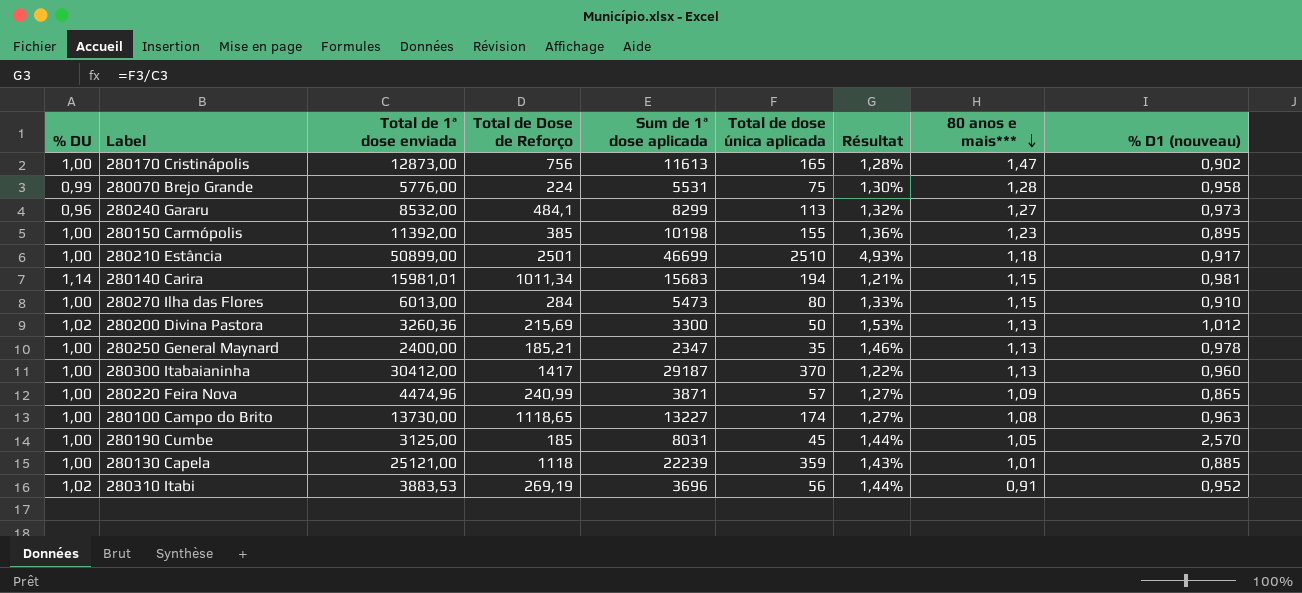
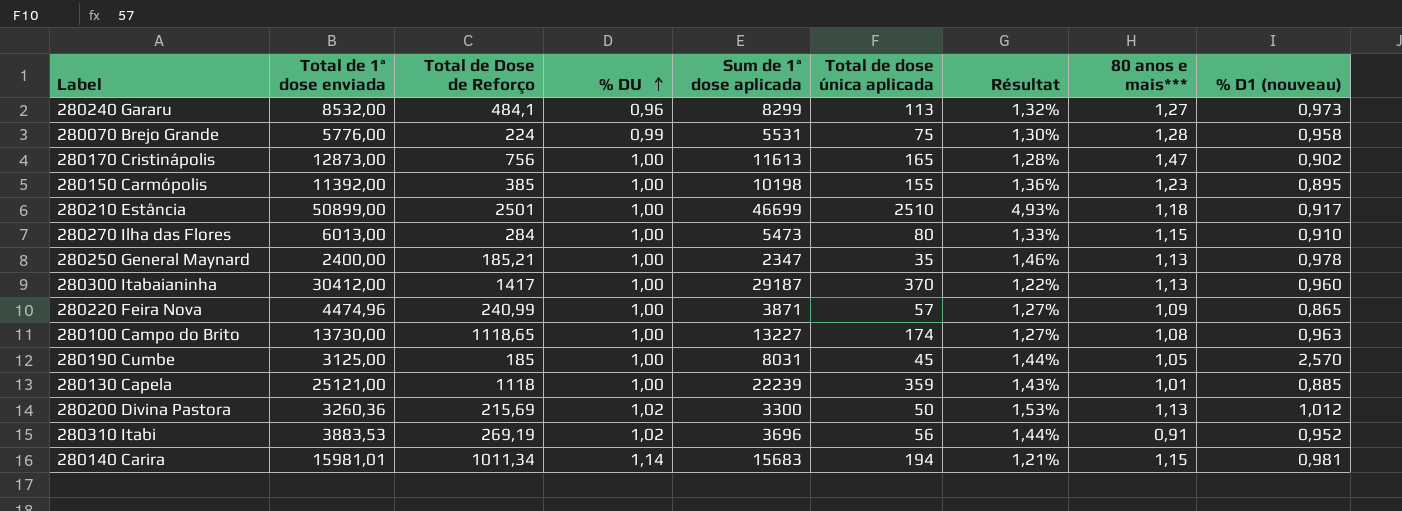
row order: 80 anos e mais*** descending -> % DU ascending
column % DU | position: 1 -> 4

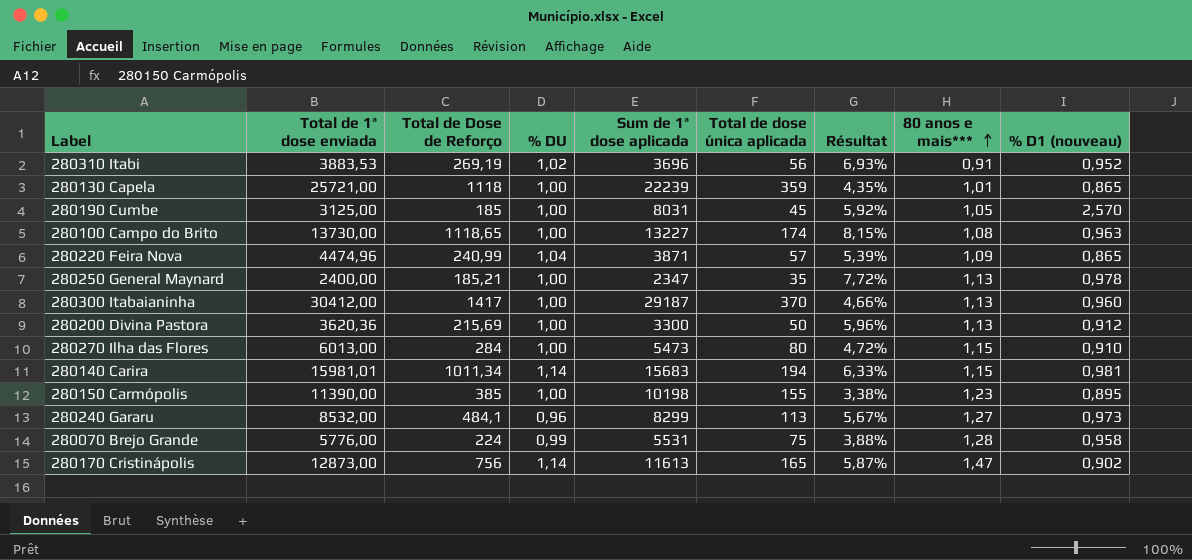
row order: % DU ascending -> 80 anos e mais*** ascending
column Résultat | formula: [Total de dose única aplicada] / [Total de 1ª dose enviada] -> [Total de Dose de Reforço] / [Total de 1ª dose enviada]
row 280210 Estância: 50899,00 | 2501 | 1,00 | 46699 | 2510 | 4,93% | 1,18 | 0,917 -> none
280130 Capela | Total de 1ª dose enviada: 25121,00 -> 25721,00
280130 Capela | % D1 (nouveau): 0,885 -> 0,865
280220 Feira Nova | % DU: 1,00 -> 1,04
280200 Divina Pastora | Total de 1ª dose enviada: 3260,36 -> 3620,36
280200 Divina Pastora | % DU: 1,02 -> 1,00
280200 Divina Pastora | % D1 (nouveau): 1,012 -> 0,912
280150 Carmópolis | Total de 1ª dose enviada: 11392,00 -> 11390,00
280170 Cristinápolis | % DU: 1,00 -> 1,14

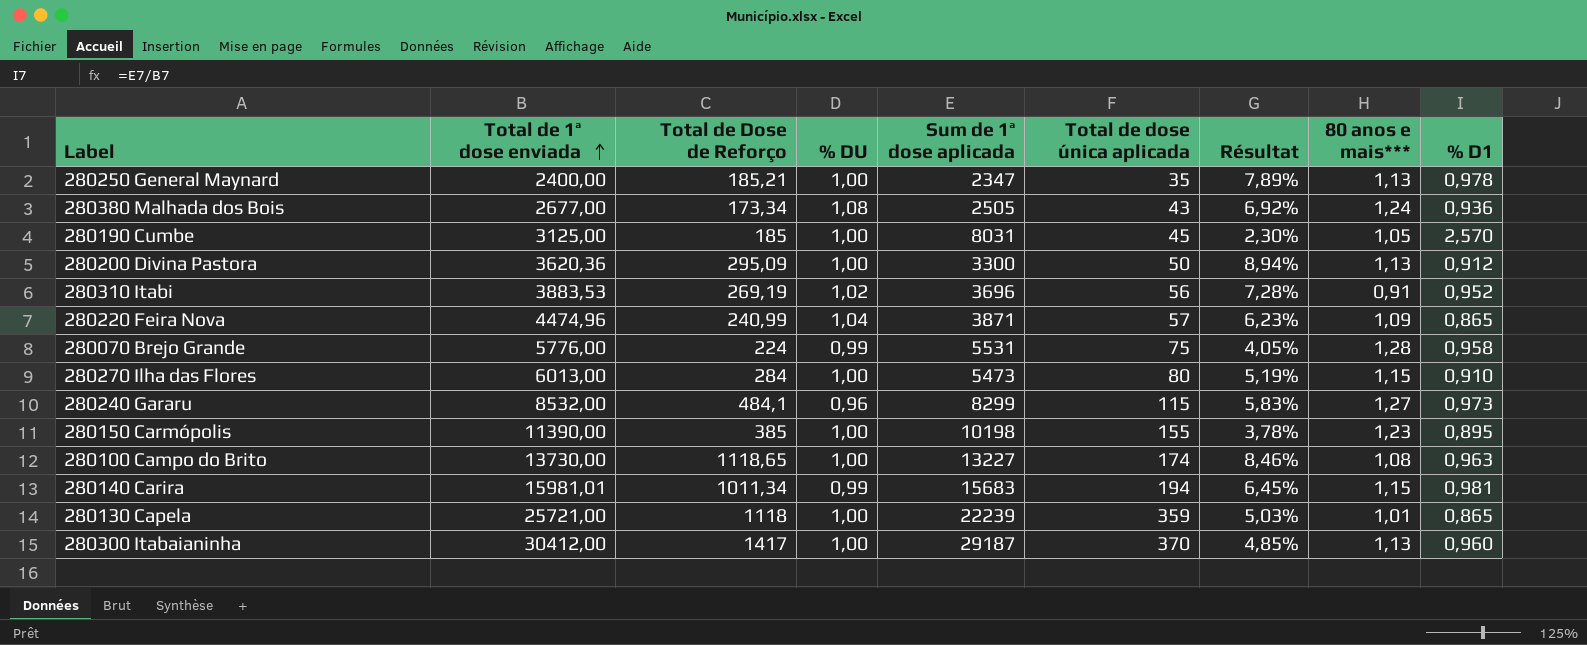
row order: 80 anos e mais*** ascending -> Total de 1ª dose enviada ascending
column Résultat | formula: [Total de Dose de Reforço] / [Total de 1ª dose enviada] -> [Total de Dose de Reforço] / [Sum de 1ª dose aplicada]
column name: % D1 (nouveau) -> % D1
row 280170 Cristinápolis: 12873,00 | 756 | 1,14 | 11613 | 165 | 5,87% | 1,47 | 0,902 -> none
row 280380 Malhada dos Bois: none -> 2677,00 | 173,34 | 1,08 | 2505 | 43 | 6,92% | 1,24 | 0,936
280200 Divina Pastora | Total de Dose de Reforço: 215,69 -> 295,09
280240 Gararu | Total de dose única aplicada: 113 -> 115
280140 Carira | % DU: 1,14 -> 0,99

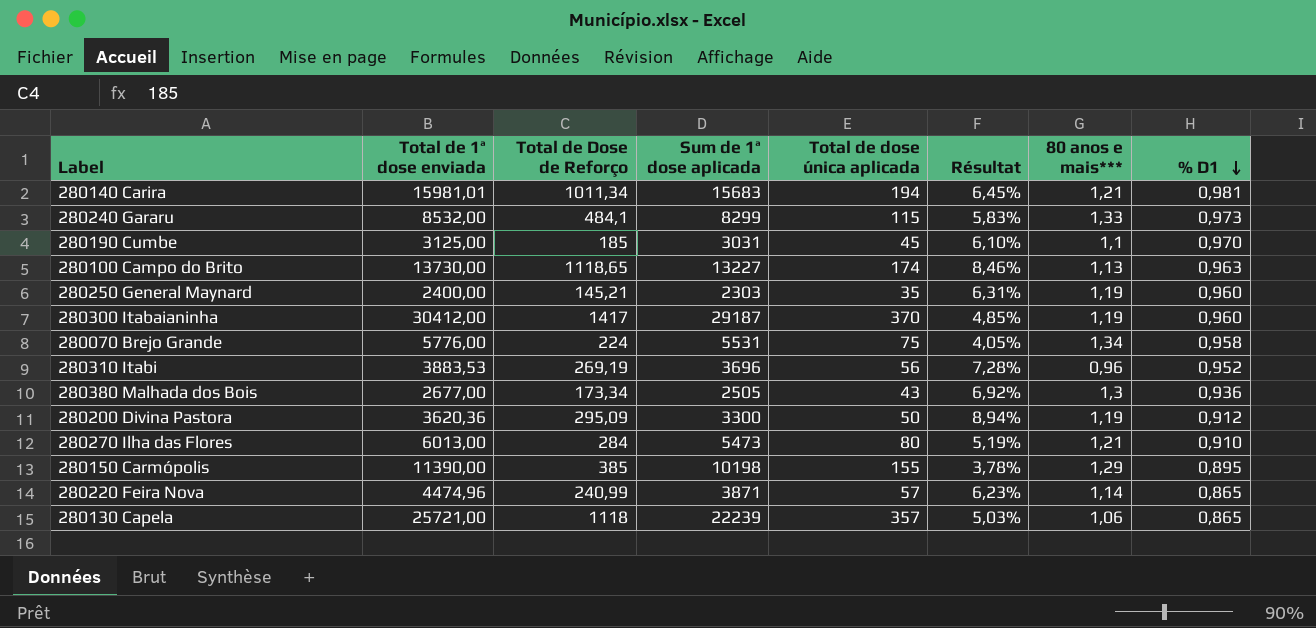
row order: Total de 1ª dose enviada ascending -> % D1 descending
column % DU | position: 4 -> none
280140 Carira | 80 anos e mais***: 1,15 -> 1,21
280240 Gararu | 80 anos e mais***: 1,27 -> 1,33
280190 Cumbe | Sum de 1ª dose aplicada: 8031 -> 3031
280190 Cumbe | Résultat: 2,30% -> 6,10%
280190 Cumbe | 80 anos e mais***: 1,05 -> 1,1
280190 Cumbe | % D1: 2,570 -> 0,970
280100 Campo do Brito | 80 anos e mais***: 1,08 -> 1,13
280250 General Maynard | Total de Dose de Reforço: 185,21 -> 145,21
280250 General Maynard | Sum de 1ª dose aplicada: 2347 -> 2303
280250 General Maynard | Résultat: 7,89% -> 6,31%
280250 General Maynard | 80 anos e mais***: 1,13 -> 1,19
280250 General Maynard | % D1: 0,978 -> 0,960
280300 Itabaianinha | 80 anos e mais***: 1,13 -> 1,19
280070 Brejo Grande | 80 anos e mais***: 1,28 -> 1,34
280310 Itabi | 80 anos e mais***: 0,91 -> 0,96
280380 Malhada dos Bois | 80 anos e mais***: 1,24 -> 1,3
280200 Divina Pastora | 80 anos e mais***: 1,13 -> 1,19
280270 Ilha das Flores | 80 anos e mais***: 1,15 -> 1,21
280150 Carmópolis | 80 anos e mais***: 1,23 -> 1,29
280220 Feira Nova | 80 anos e mais***: 1,09 -> 1,14
280130 Capela | Total de dose única aplicada: 359 -> 357
280130 Capela | 80 anos e mais***: 1,01 -> 1,06

